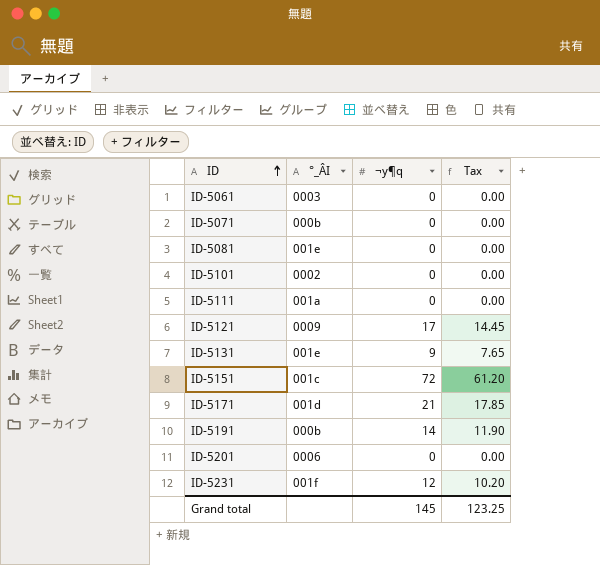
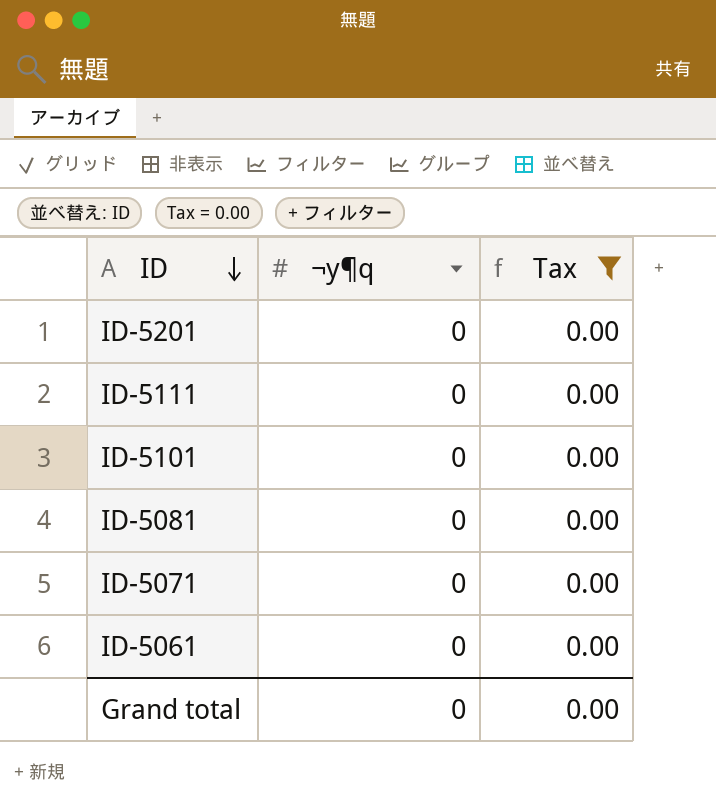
filter: none -> Tax = 0.00
row order: ID ascending -> ID descending
column °_ÂI | position: 2 -> none
Grand total | ¬y¶q: 145 -> 0
Grand total | Tax: 123.25 -> 0.00

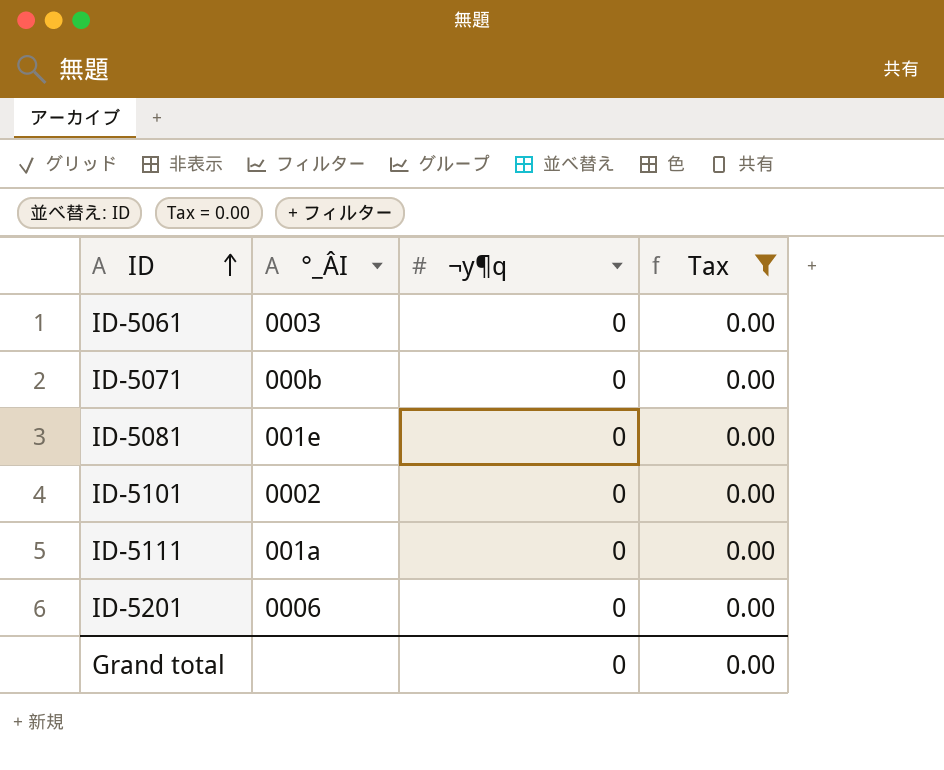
row order: ID descending -> ID ascending
column °_ÂI | position: none -> 2

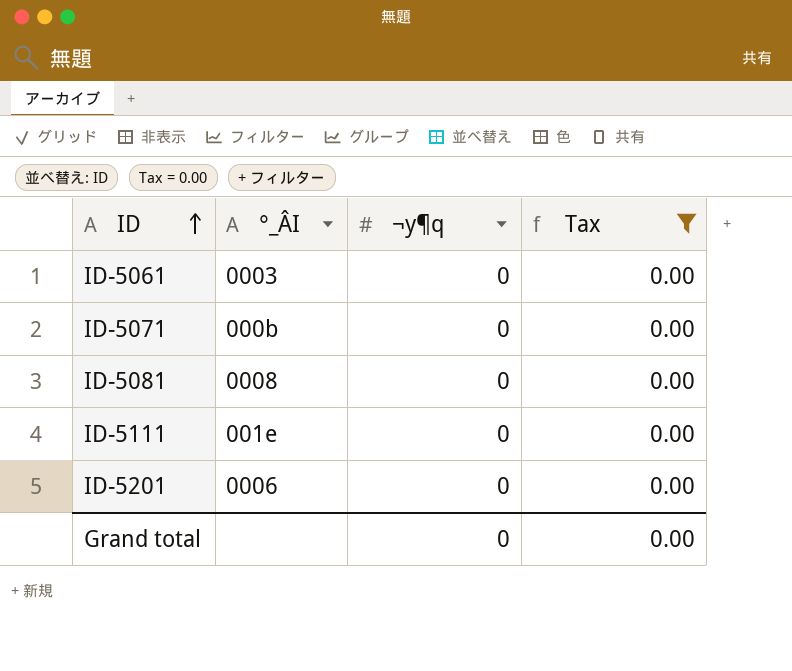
row ID-5101: 0002 | 0 | 0.00 -> none
ID-5081 | °_ÂI: 001e -> 0008
ID-5111 | °_ÂI: 001a -> 001e

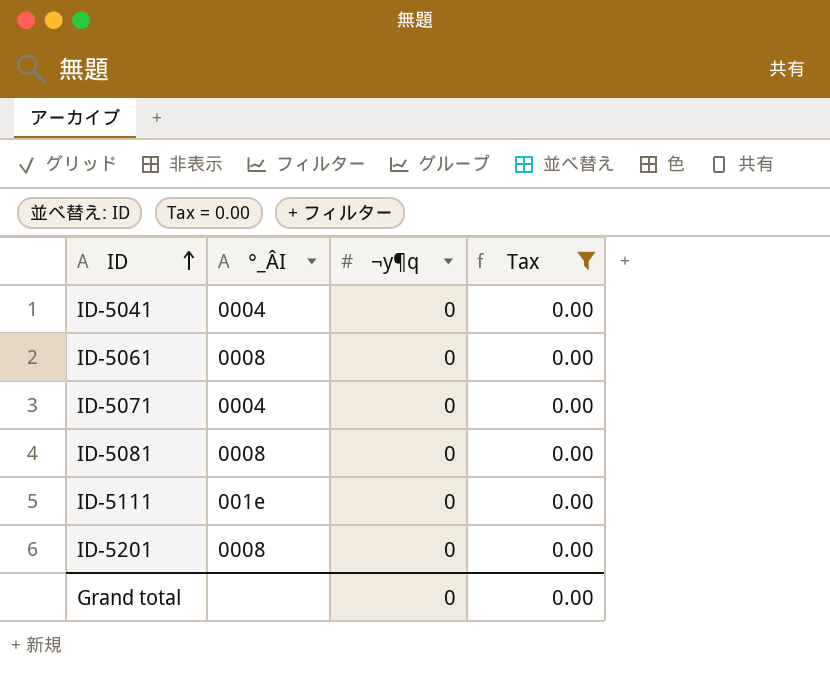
row ID-5041: none -> 0004 | 0 | 0.00
ID-5061 | °_ÂI: 0003 -> 0008
ID-5071 | °_ÂI: 000b -> 0004
ID-5201 | °_ÂI: 0006 -> 0008

